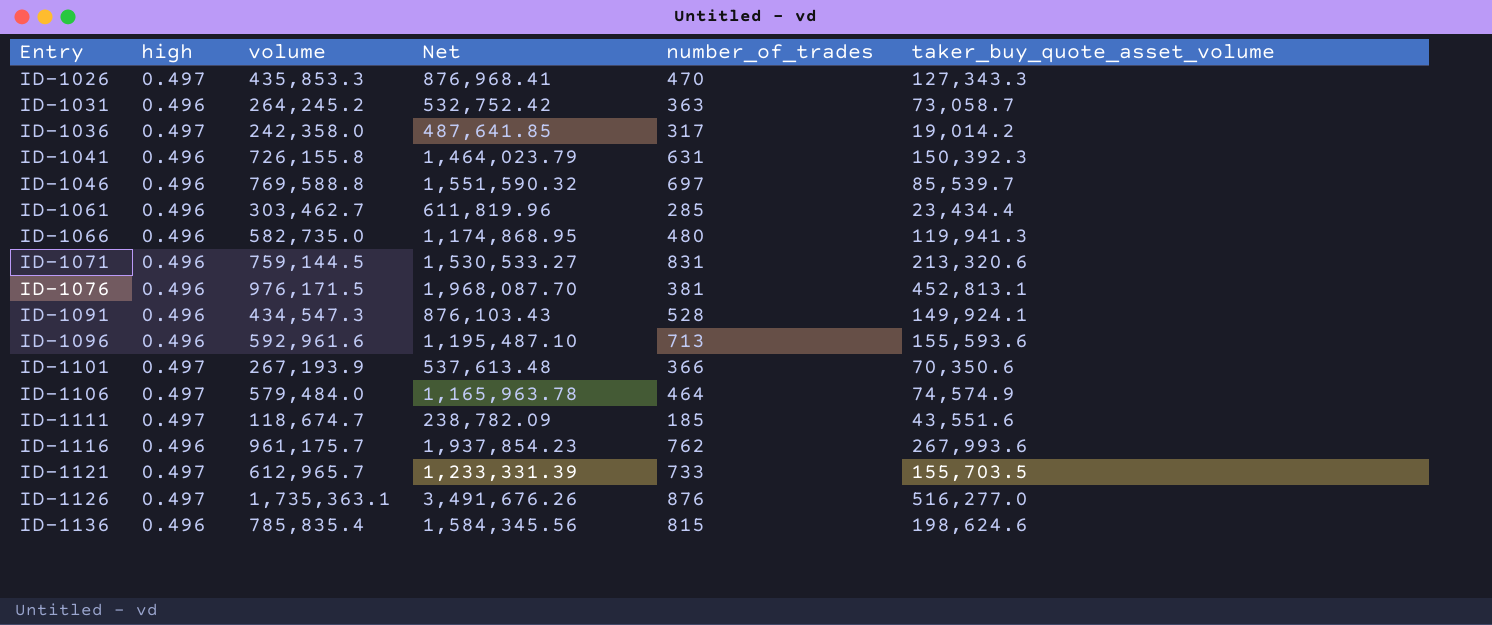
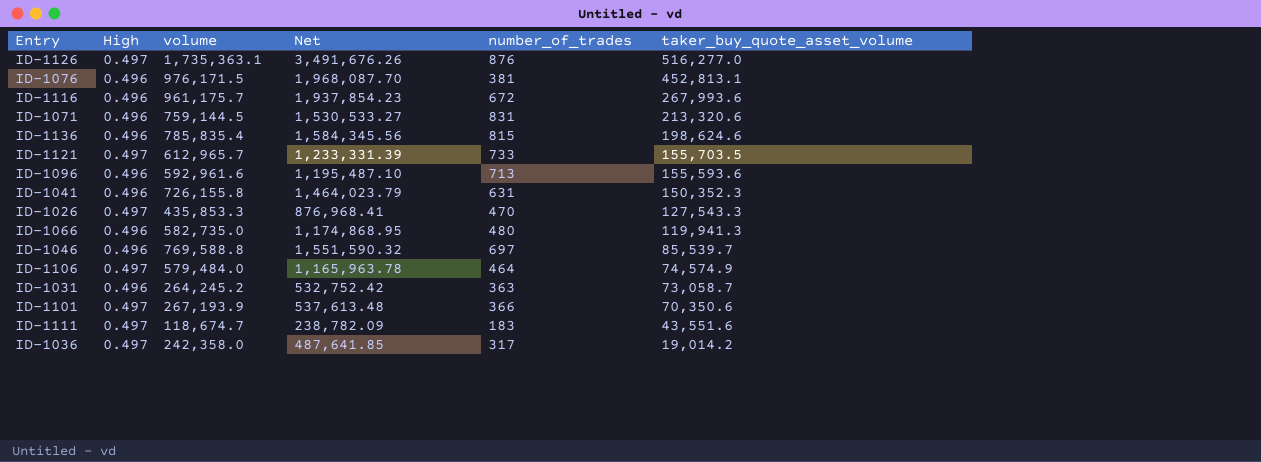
row order: Entry ascending -> taker_buy_quote_asset_volume descending
column name: high -> High
row ID-1061: 0.496 | 303,462.7 | 611,819.96 | 285 | 23,434.4 -> none
row ID-1091: 0.496 | 434,547.3 | 876,103.43 | 528 | 149,924.1 -> none
ID-1116 | number_of_trades: 762 -> 672
ID-1041 | taker_buy_quote_asset_volume: 150,392.3 -> 150,352.3
ID-1026 | taker_buy_quote_asset_volume: 127,343.3 -> 127,543.3
ID-1111 | number_of_trades: 185 -> 183

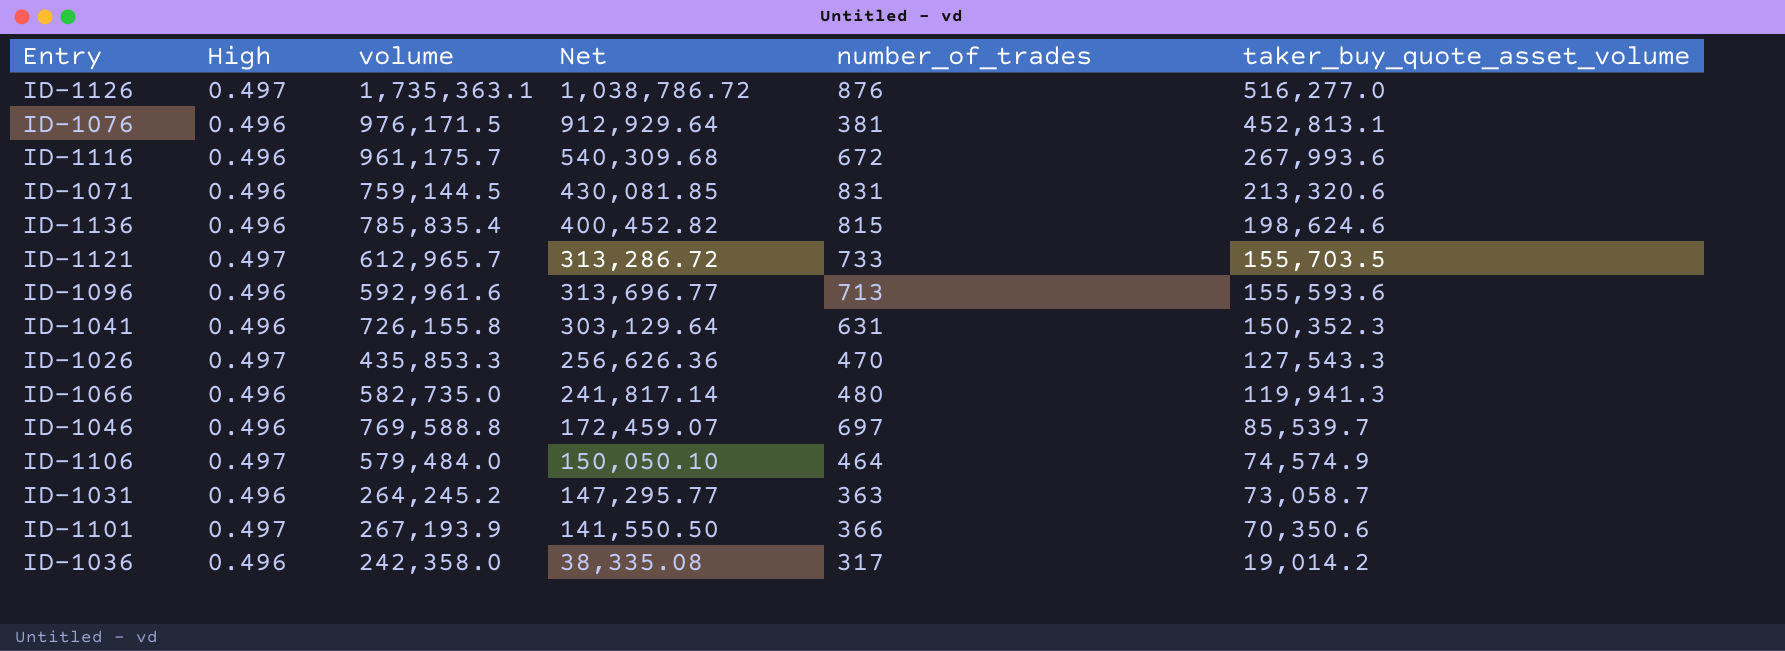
column Net | formula: [volume] / [High] -> [taker_buy_quote_asset_volume] / [High]
row ID-1111: 0.497 | 118,674.7 | 238,782.09 | 183 | 43,551.6 -> none
ID-1036 | High: 0.497 -> 0.496

